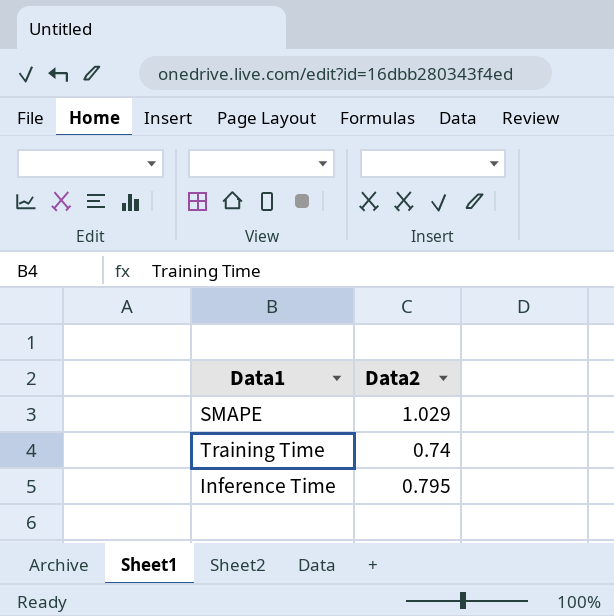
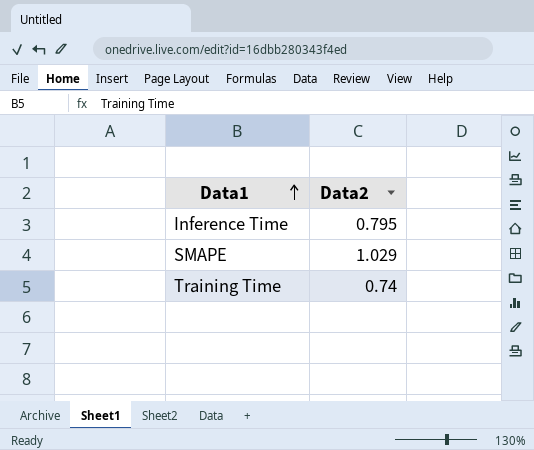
row order: none -> Data1 ascending

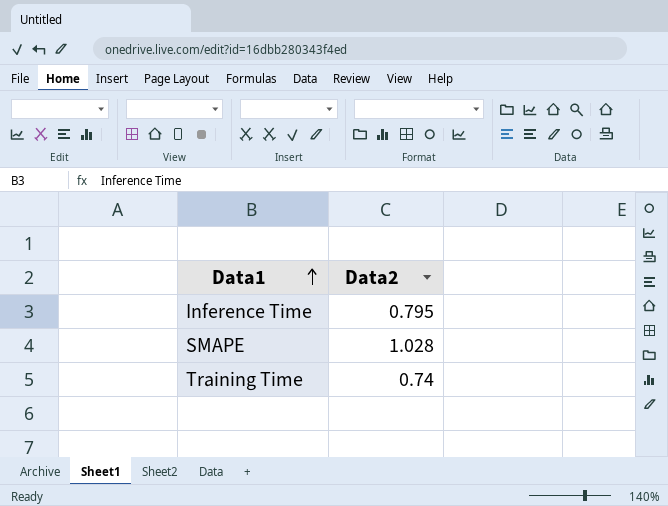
SMAPE | Data2: 1.029 -> 1.028

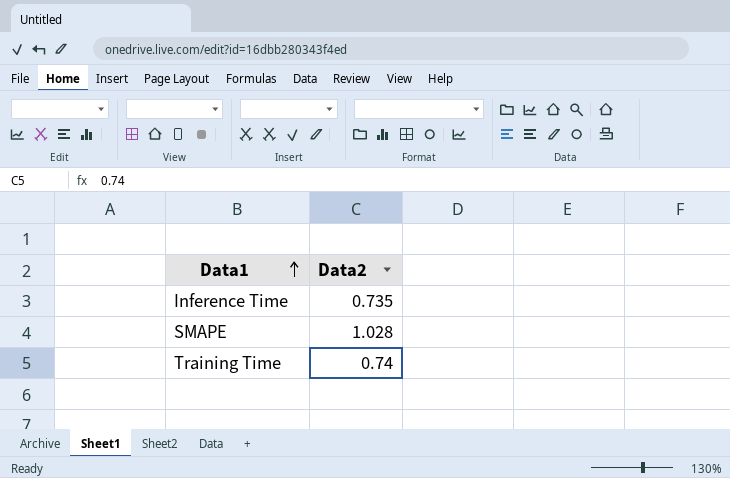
Inference Time | Data2: 0.795 -> 0.735

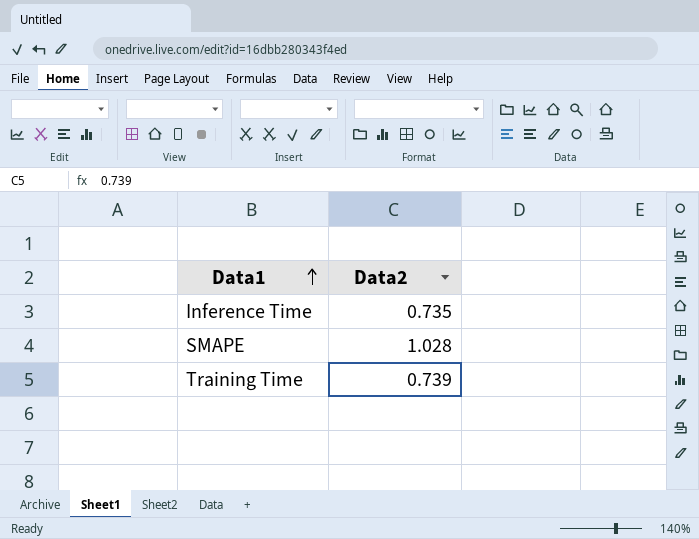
Training Time | Data2: 0.74 -> 0.739

